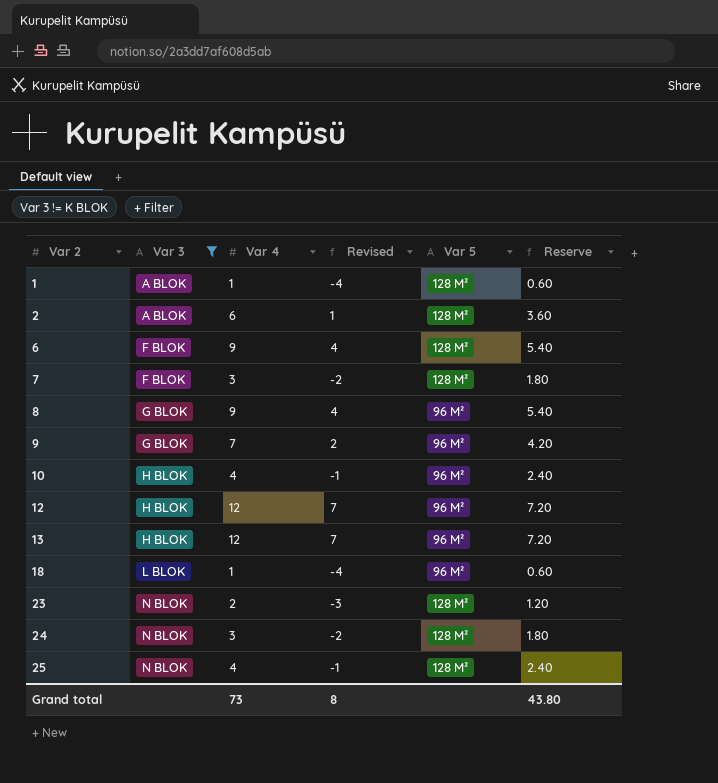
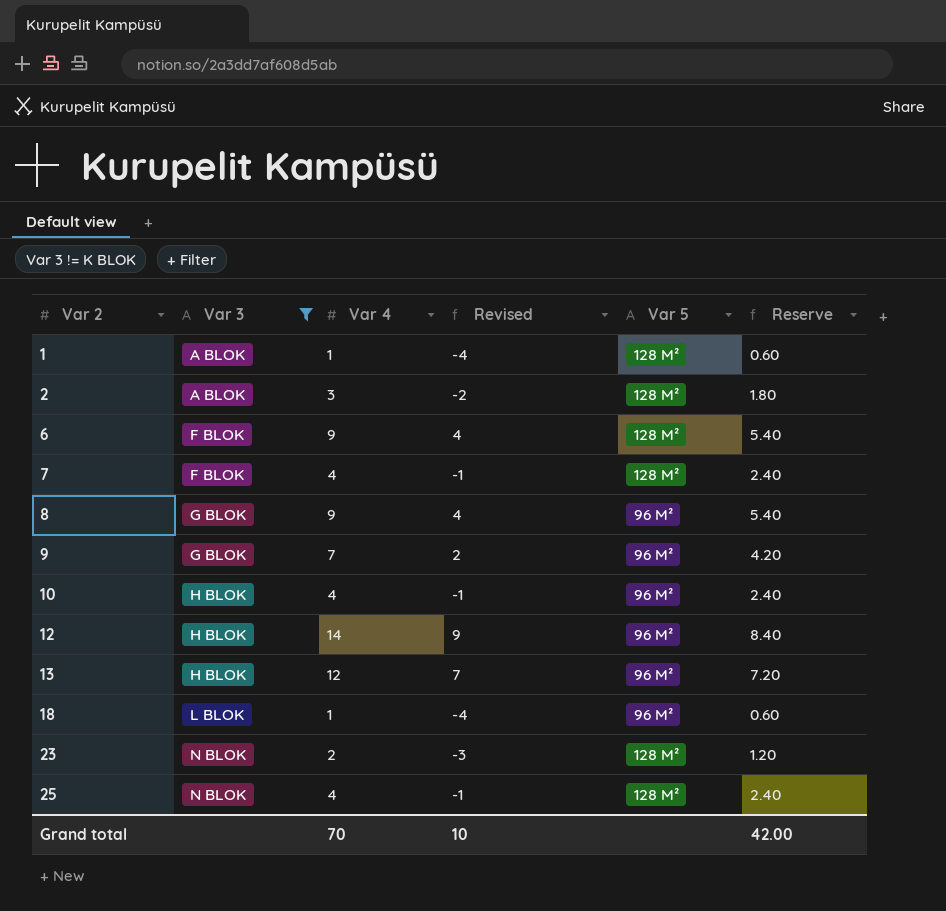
row 24: N BLOK | 3 | -2 | 128 M² | 1.80 -> none
2 | Var 4: 6 -> 3
2 | Revised: 1 -> -2
2 | Reserve: 3.60 -> 1.80
7 | Var 4: 3 -> 4
7 | Revised: -2 -> -1
7 | Reserve: 1.80 -> 2.40
12 | Var 4: 12 -> 14
12 | Revised: 7 -> 9
12 | Reserve: 7.20 -> 8.40
Grand total | Var 4: 73 -> 70
Grand total | Revised: 8 -> 10
Grand total | Reserve: 43.80 -> 42.00

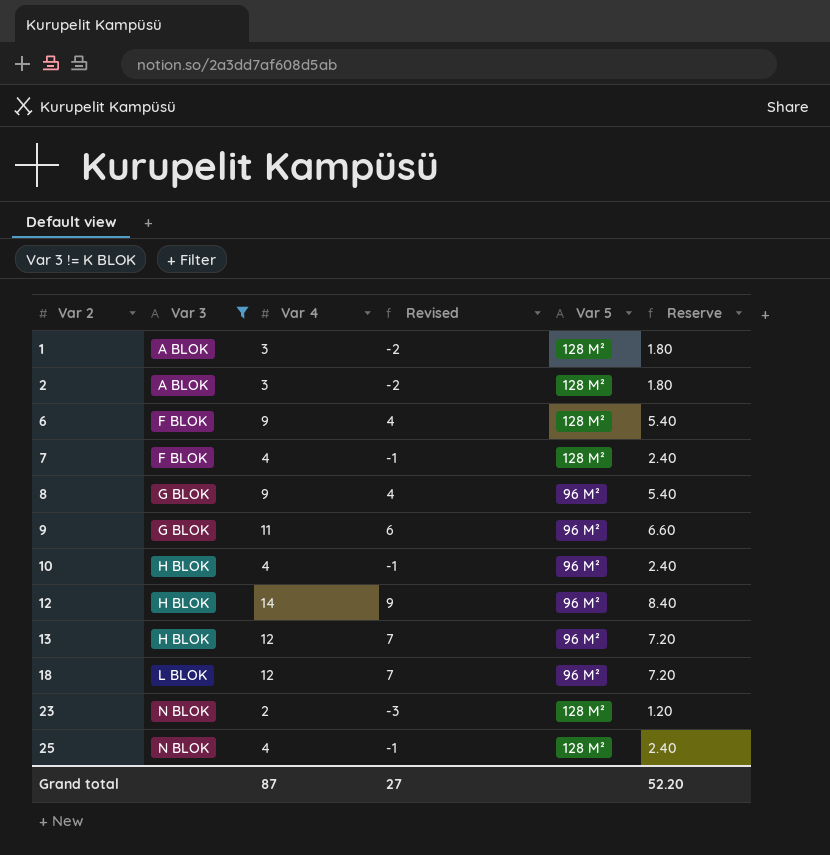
1 | Var 4: 1 -> 3
1 | Revised: -4 -> -2
1 | Reserve: 0.60 -> 1.80
9 | Var 4: 7 -> 11
9 | Revised: 2 -> 6
9 | Reserve: 4.20 -> 6.60
18 | Var 4: 1 -> 12
18 | Revised: -4 -> 7
18 | Reserve: 0.60 -> 7.20
Grand total | Var 4: 70 -> 87
Grand total | Revised: 10 -> 27
Grand total | Reserve: 42.00 -> 52.20

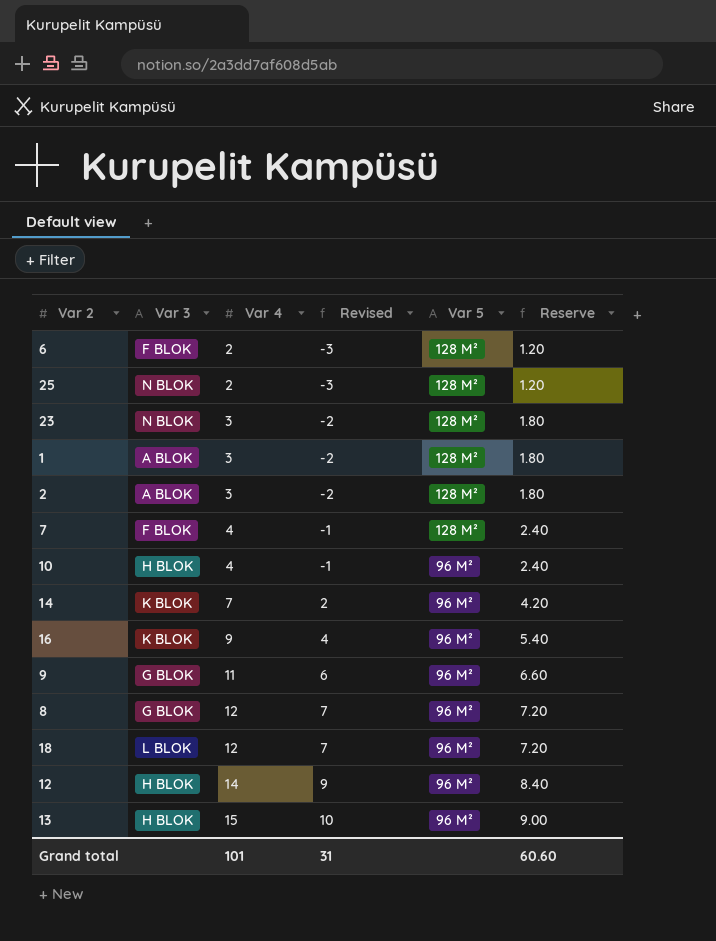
filter: Var 3 != K BLOK -> none
row order: Var 2 ascending -> Var 4 ascending
6 | Var 4: 9 -> 2
6 | Revised: 4 -> -3
6 | Reserve: 5.40 -> 1.20
25 | Var 4: 4 -> 2
25 | Revised: -1 -> -3
25 | Reserve: 2.40 -> 1.20
23 | Var 4: 2 -> 3
23 | Revised: -3 -> -2
23 | Reserve: 1.20 -> 1.80
8 | Var 4: 9 -> 12
8 | Revised: 4 -> 7
8 | Reserve: 5.40 -> 7.20
13 | Var 4: 12 -> 15
13 | Revised: 7 -> 10
13 | Reserve: 7.20 -> 9.00
Grand total | Var 4: 87 -> 101
Grand total | Revised: 27 -> 31
Grand total | Reserve: 52.20 -> 60.60

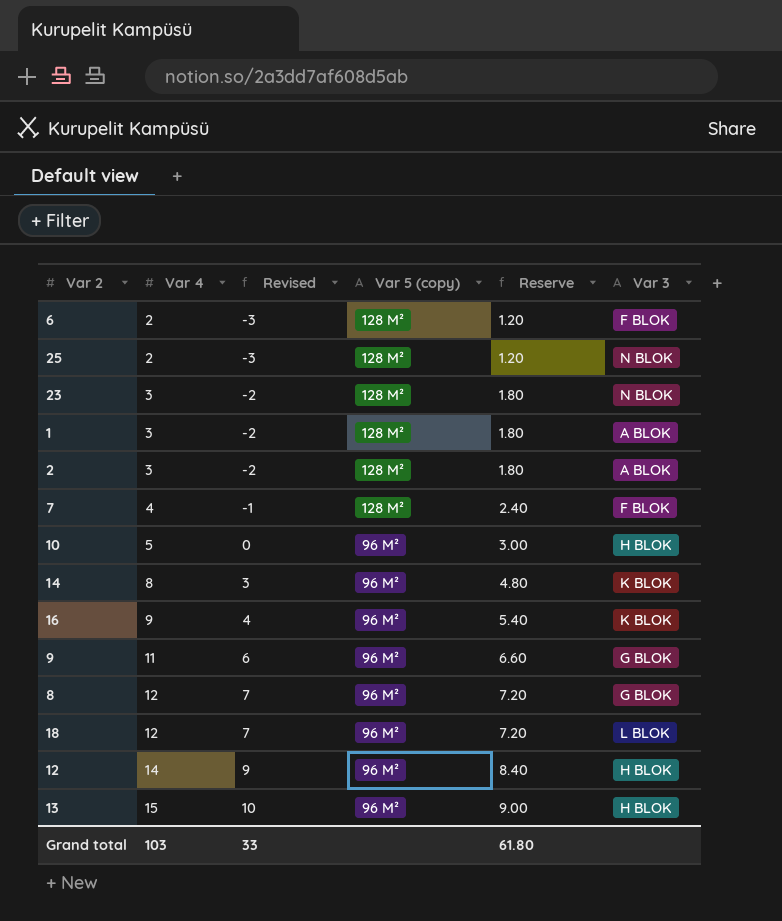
column name: Var 5 -> Var 5 (copy)
column Var 3 | position: 2 -> 6
10 | Var 4: 4 -> 5
10 | Revised: -1 -> 0
10 | Reserve: 2.40 -> 3.00
14 | Var 4: 7 -> 8
14 | Revised: 2 -> 3
14 | Reserve: 4.20 -> 4.80
Grand total | Var 4: 101 -> 103
Grand total | Revised: 31 -> 33
Grand total | Reserve: 60.60 -> 61.80

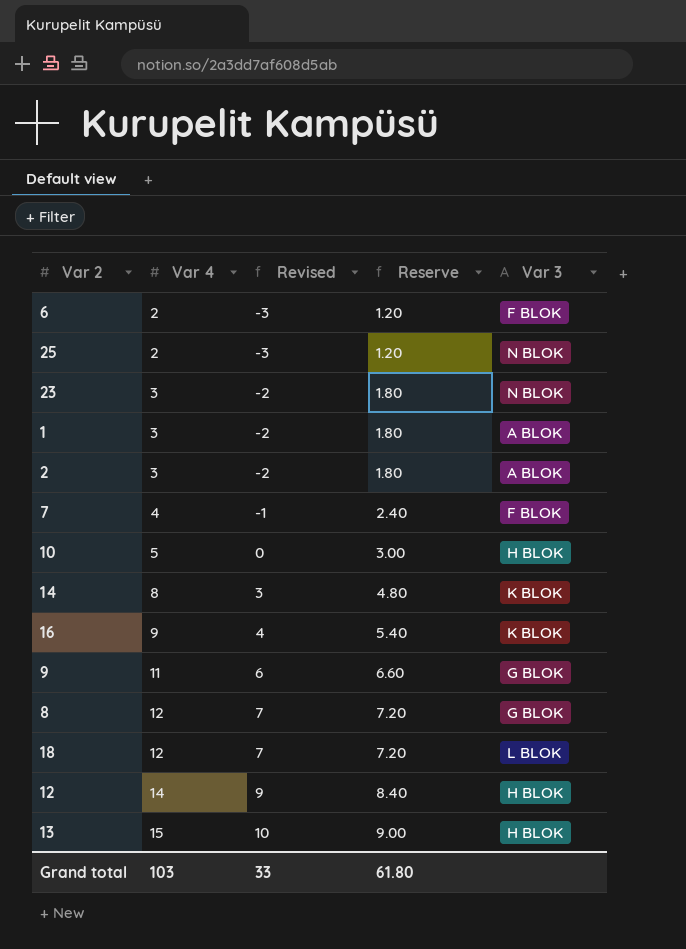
column Var 5 (copy) | position: 4 -> none

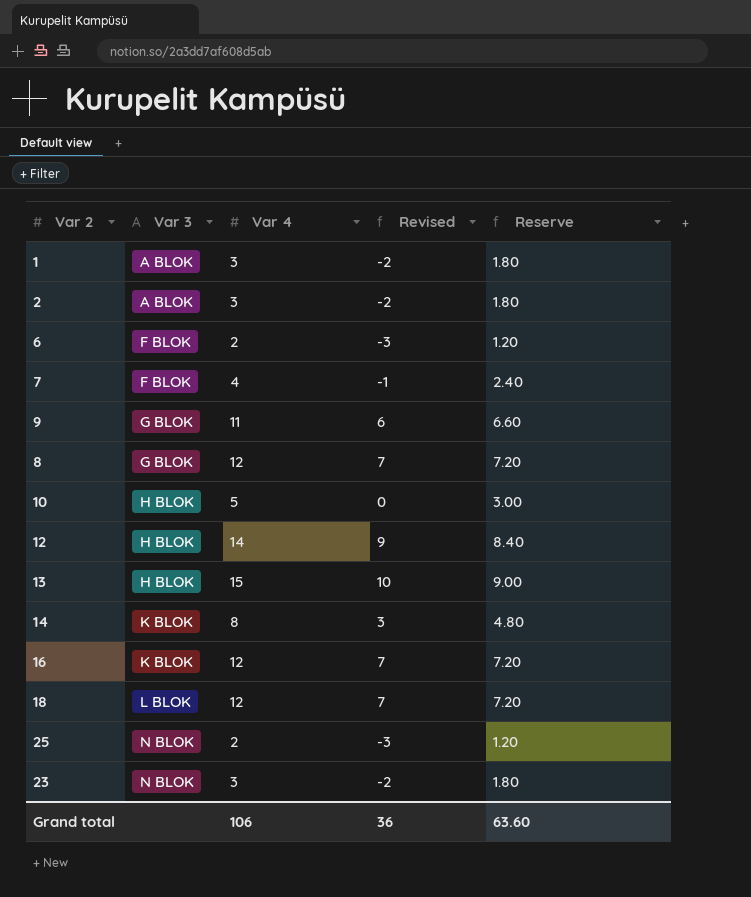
row order: Var 4 ascending -> Var 3 ascending
column Var 3 | position: 5 -> 2
16 | Var 4: 9 -> 12
16 | Revised: 4 -> 7
16 | Reserve: 5.40 -> 7.20
Grand total | Var 4: 103 -> 106
Grand total | Revised: 33 -> 36
Grand total | Reserve: 61.80 -> 63.60

